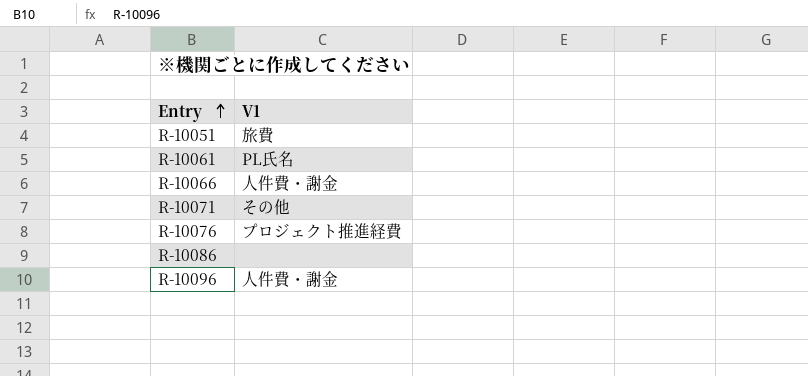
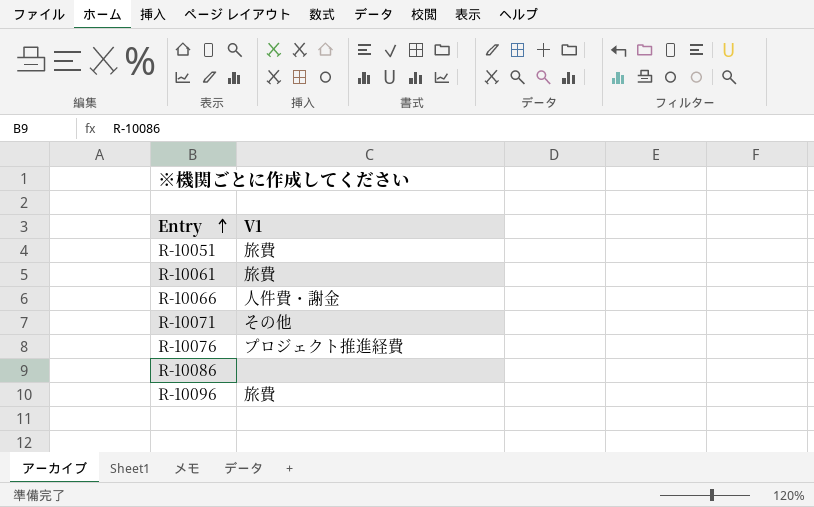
R-10061 | V1: PL氏名 -> 旅費
R-10096 | V1: 人件費・謝金 -> 旅費

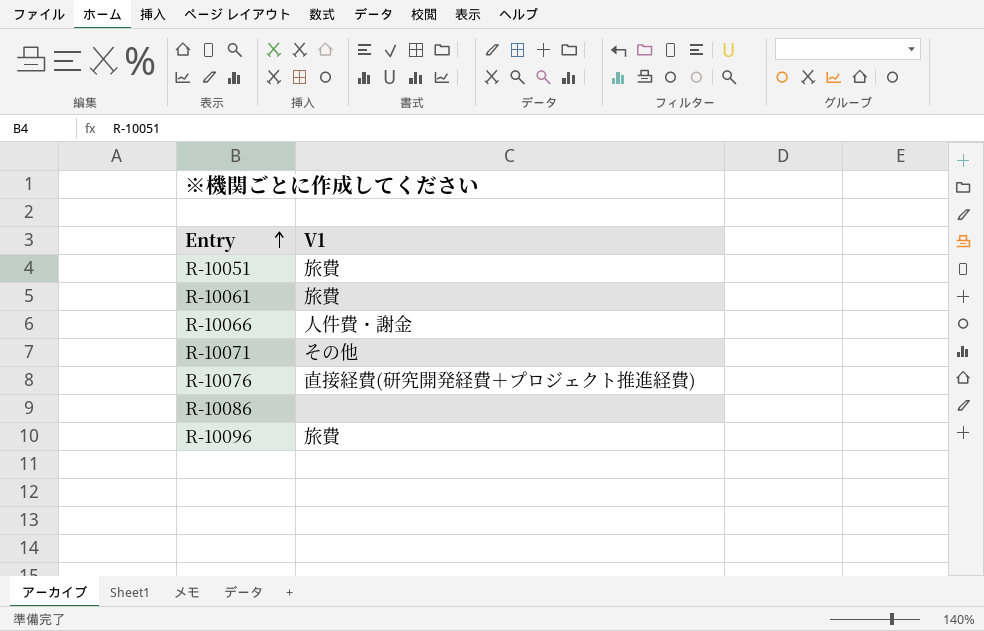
R-10076 | V1: プロジェクト推進経費 -> 直接経費(研究開発経費＋プロジェクト推進経費)

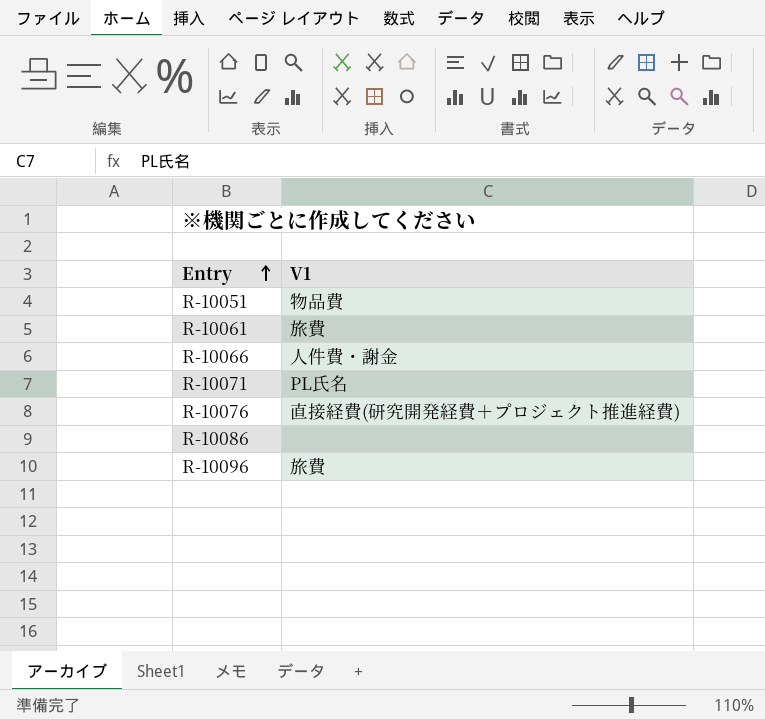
R-10051 | V1: 旅費 -> 物品費
R-10071 | V1: その他 -> PL氏名

